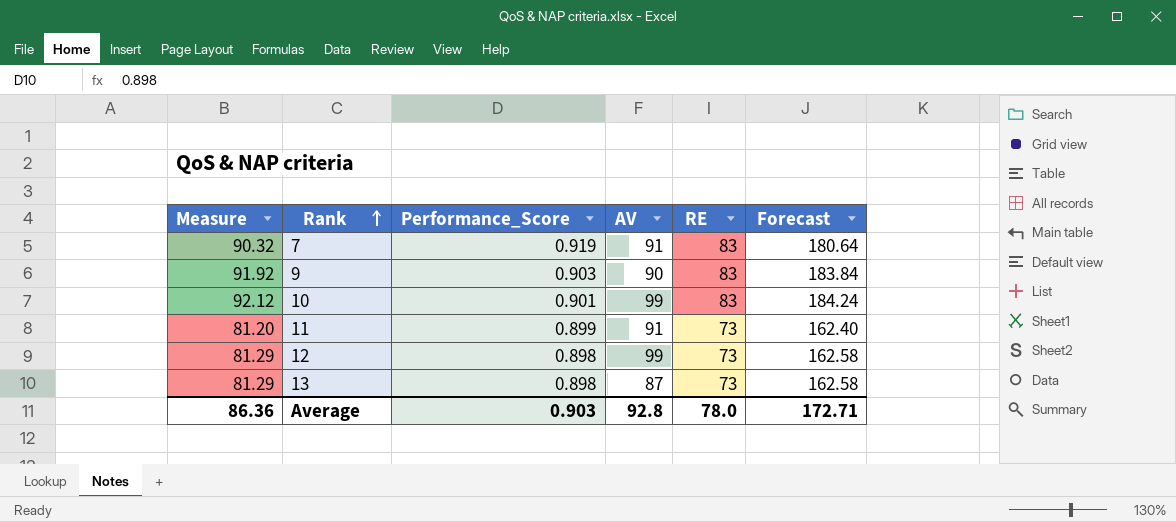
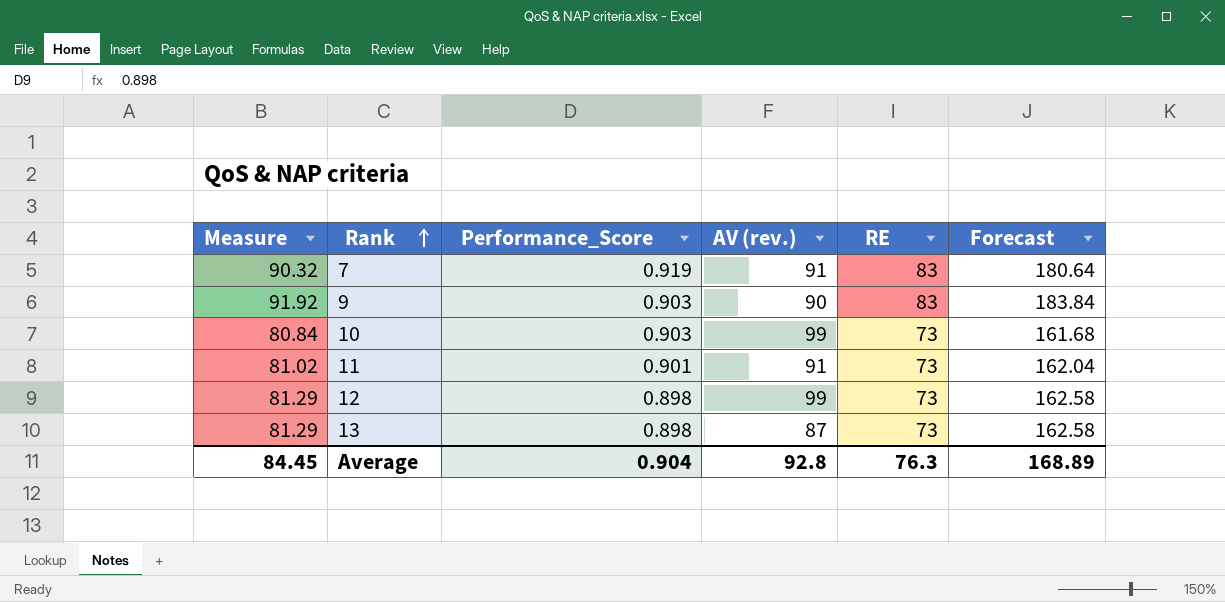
column name: AV -> AV (rev.)
10 | Measure: 92.12 -> 80.84
10 | Performance_Score: 0.901 -> 0.903
10 | RE: 83 -> 73
10 | Forecast: 184.24 -> 161.68
11 | Measure: 81.20 -> 81.02
11 | Performance_Score: 0.899 -> 0.901
11 | Forecast: 162.40 -> 162.04
Average | Measure: 86.36 -> 84.45
Average | Performance_Score: 0.903 -> 0.904
Average | RE: 78.0 -> 76.3
Average | Forecast: 172.71 -> 168.89

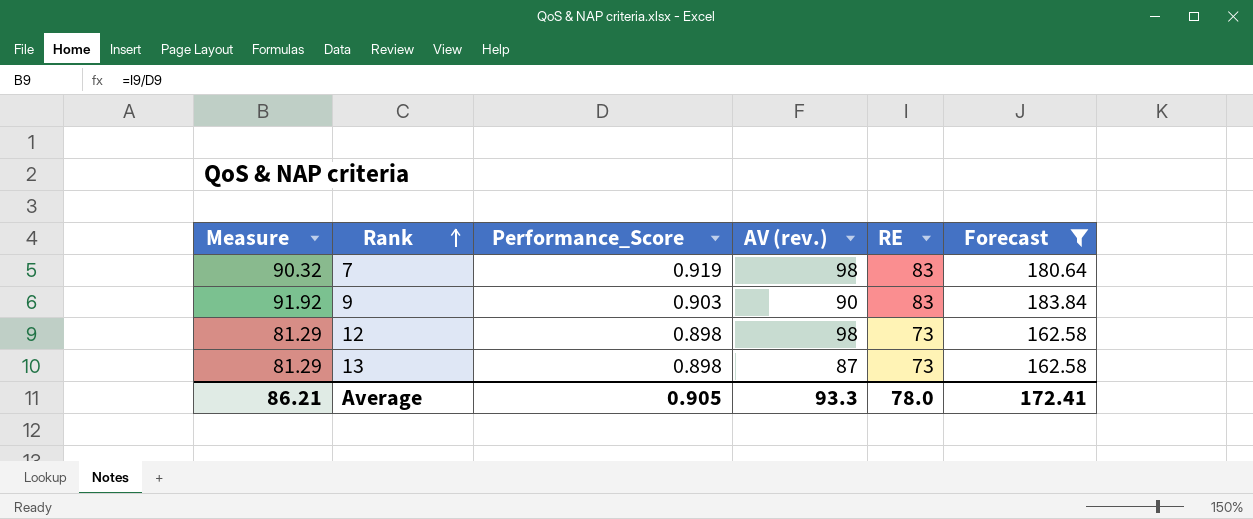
filter: none -> Forecast >= 162.58
7 | AV (rev.): 91 -> 98
12 | AV (rev.): 99 -> 98
Average | Measure: 84.45 -> 86.21
Average | Performance_Score: 0.904 -> 0.905
Average | AV (rev.): 92.8 -> 93.3
Average | RE: 76.3 -> 78.0
Average | Forecast: 168.89 -> 172.41

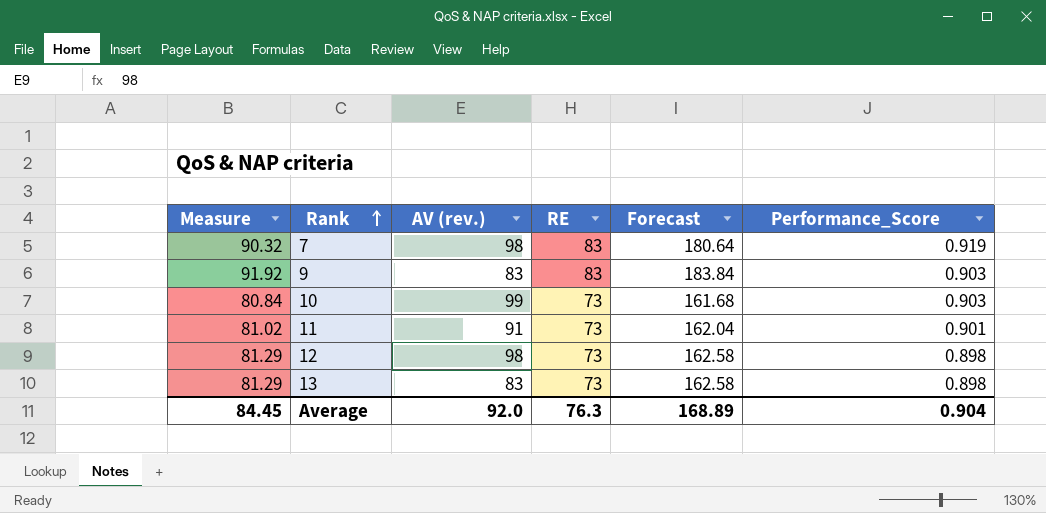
filter: Forecast >= 162.58 -> none
column Performance_Score | position: 3 -> 6
9 | AV (rev.): 90 -> 83
13 | AV (rev.): 87 -> 83
Average | Measure: 86.21 -> 84.45
Average | AV (rev.): 93.3 -> 92.0
Average | RE: 78.0 -> 76.3
Average | Forecast: 172.41 -> 168.89
Average | Performance_Score: 0.905 -> 0.904

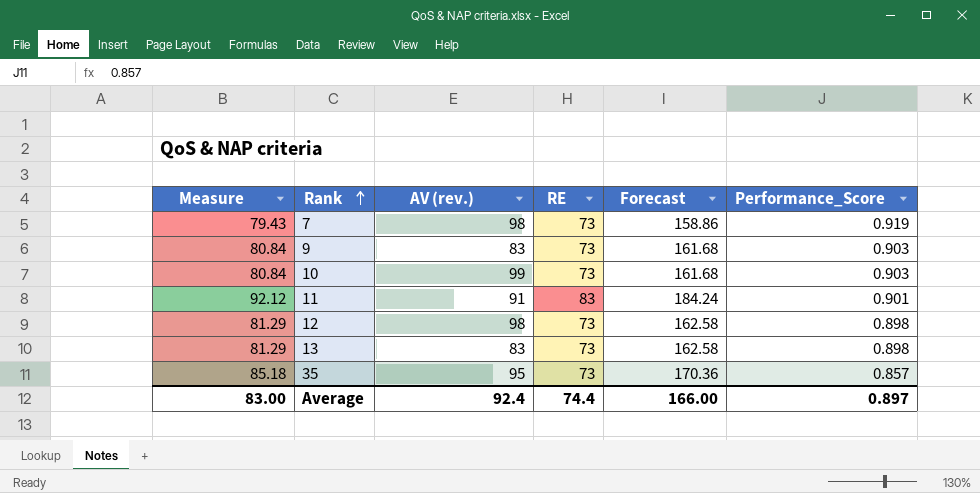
7 | Measure: 90.32 -> 79.43
7 | RE: 83 -> 73
7 | Forecast: 180.64 -> 158.86
9 | Measure: 91.92 -> 80.84
9 | RE: 83 -> 73
9 | Forecast: 183.84 -> 161.68
11 | Measure: 81.02 -> 92.12
11 | RE: 73 -> 83
11 | Forecast: 162.04 -> 184.24
row 35: none -> 85.18 | 95 | 73 | 170.36 | 0.857
Average | Measure: 84.45 -> 83.00
Average | AV (rev.): 92.0 -> 92.4
Average | RE: 76.3 -> 74.4
Average | Forecast: 168.89 -> 166.00
Average | Performance_Score: 0.904 -> 0.897

